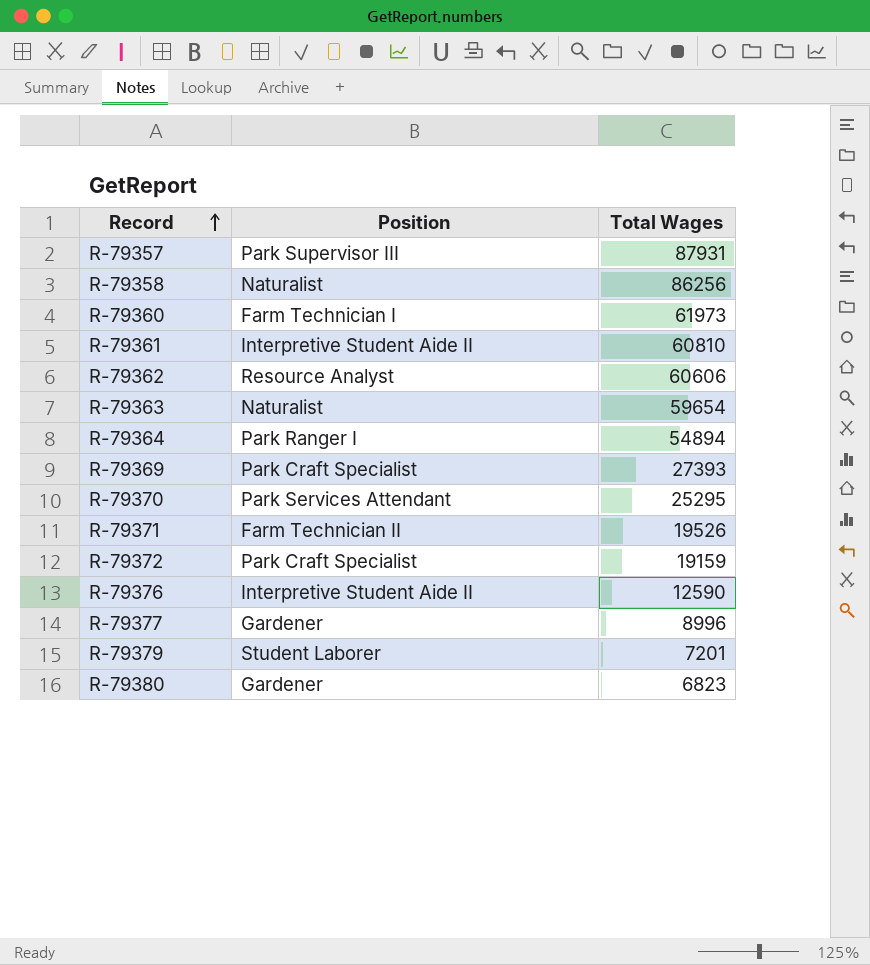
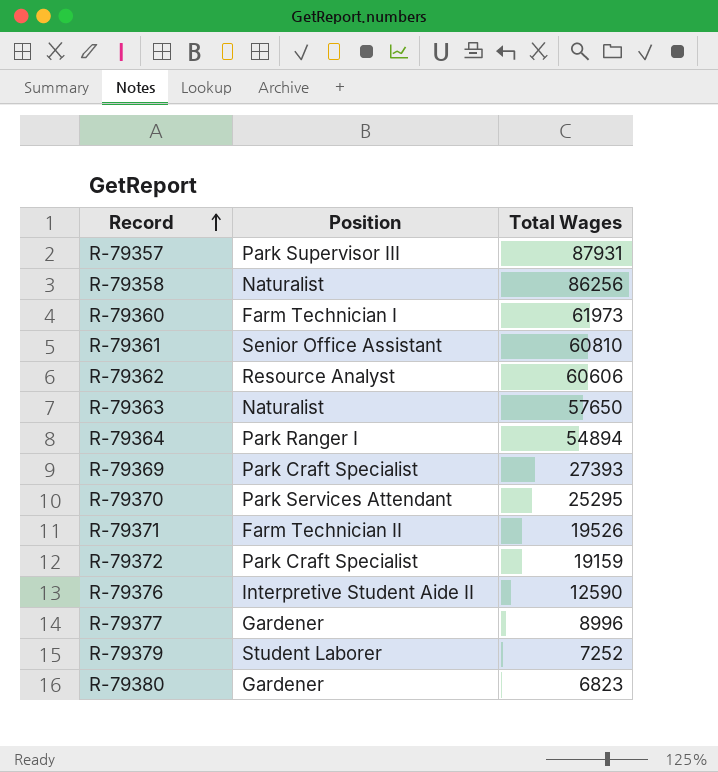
R-79361 | Position: Interpretive Student Aide II -> Senior Office Assistant
R-79363 | Total Wages: 59654 -> 57650
R-79379 | Total Wages: 7201 -> 7252

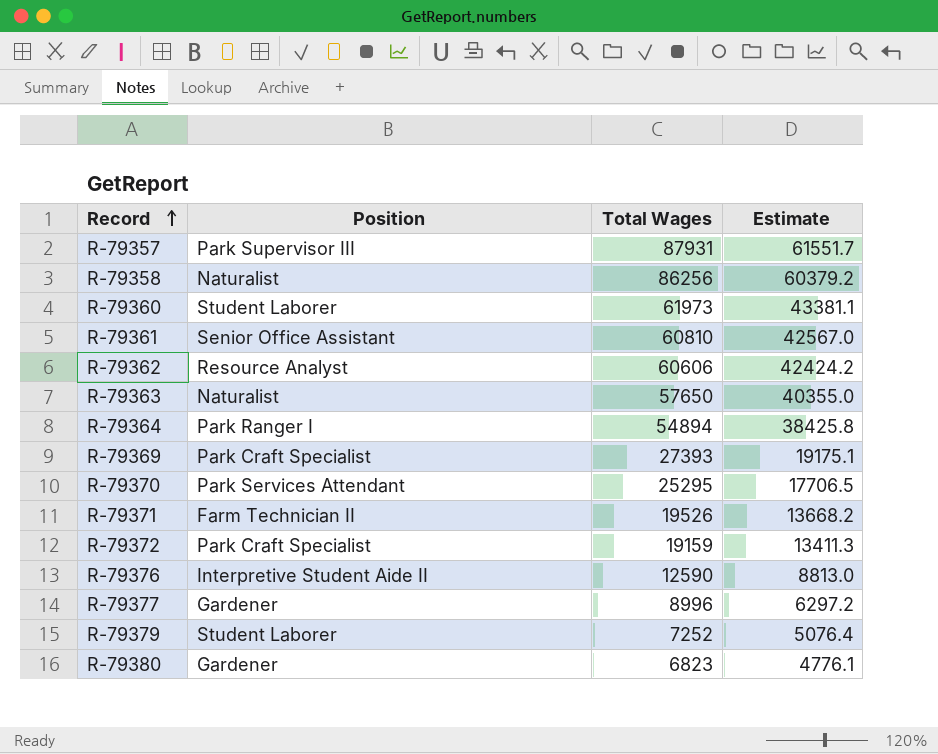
column Estimate | formula: none -> [Total Wages] * 0.7
R-79360 | Position: Farm Technician I -> Student Laborer

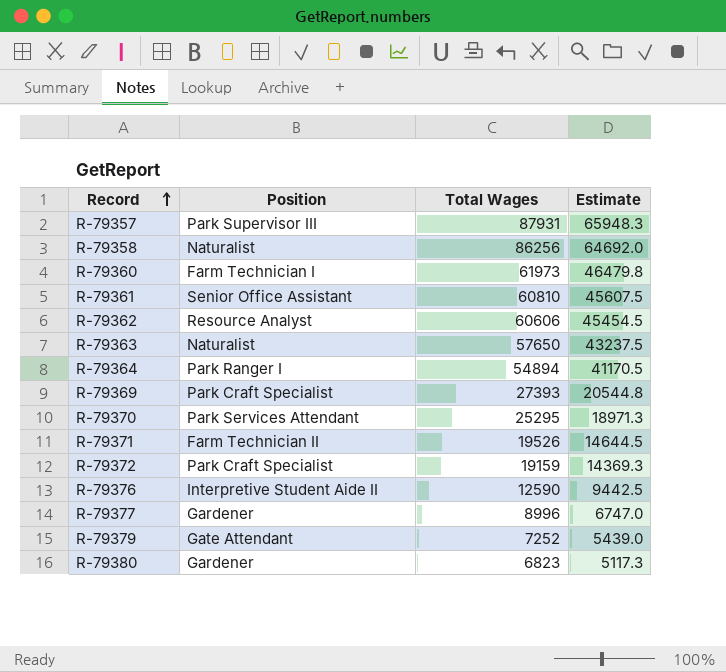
column Estimate | formula: [Total Wages] * 0.7 -> [Total Wages] * 0.75
R-79360 | Position: Student Laborer -> Farm Technician I
R-79379 | Position: Student Laborer -> Gate Attendant

